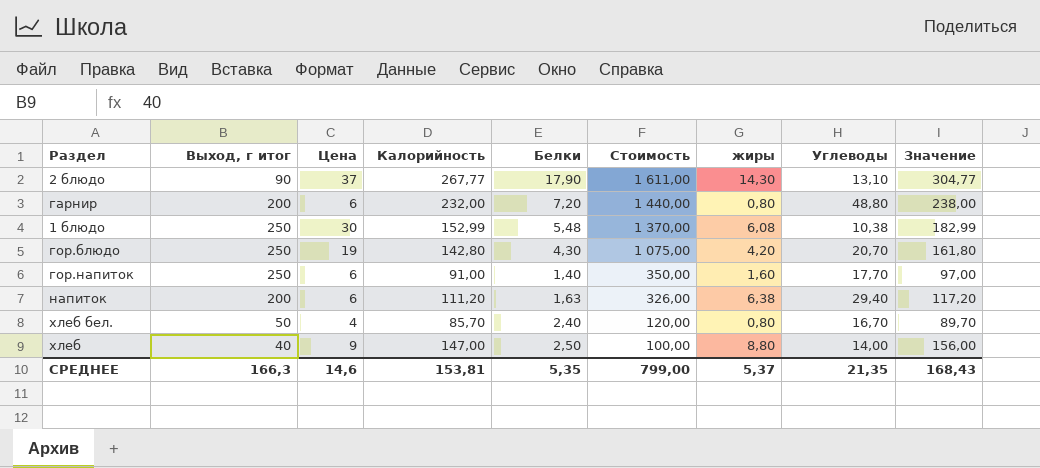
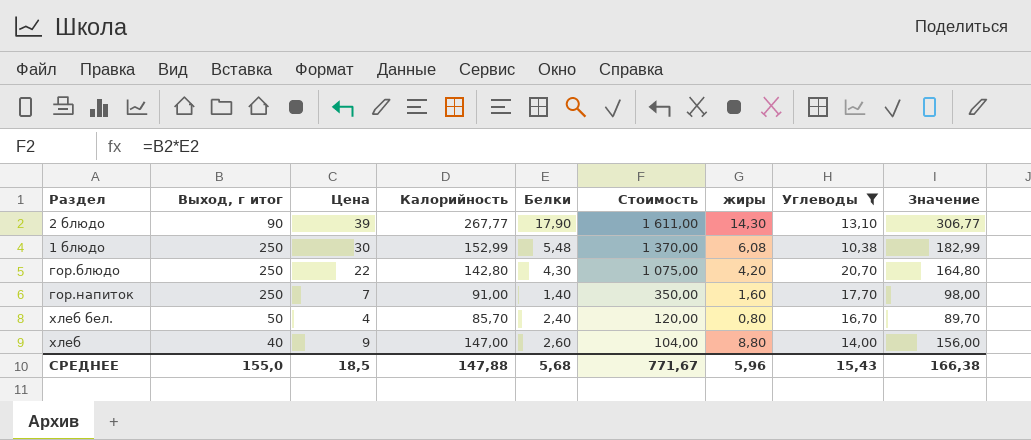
filter: none -> Углеводы <= 20,70
2 блюдо | Цена: 37 -> 39
2 блюдо | Значение: 304,77 -> 306,77
гор.блюдо | Цена: 19 -> 22
гор.блюдо | Значение: 161,80 -> 164,80
гор.напиток | Цена: 6 -> 7
гор.напиток | Значение: 97,00 -> 98,00
хлеб | Белки: 2,50 -> 2,60
хлеб | Стоимость: 100,00 -> 104,00
СРЕДНЕЕ | Выход, г итог: 166,3 -> 155,0
СРЕДНЕЕ | Цена: 14,6 -> 18,5
СРЕДНЕЕ | Калорийность: 153,81 -> 147,88
СРЕДНЕЕ | Белки: 5,35 -> 5,68
СРЕДНЕЕ | Стоимость: 799,00 -> 771,67
СРЕДНЕЕ | жиры: 5,37 -> 5,96
СРЕДНЕЕ | Углеводы: 21,35 -> 15,43
СРЕДНЕЕ | Значение: 168,43 -> 166,38

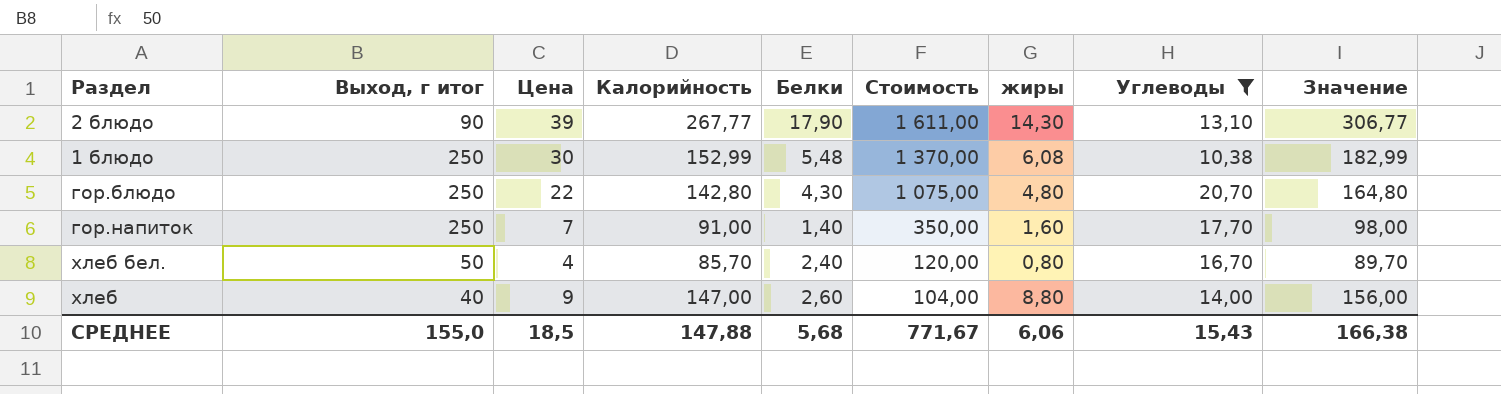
гор.блюдо | жиры: 4,20 -> 4,80
СРЕДНЕЕ | жиры: 5,96 -> 6,06

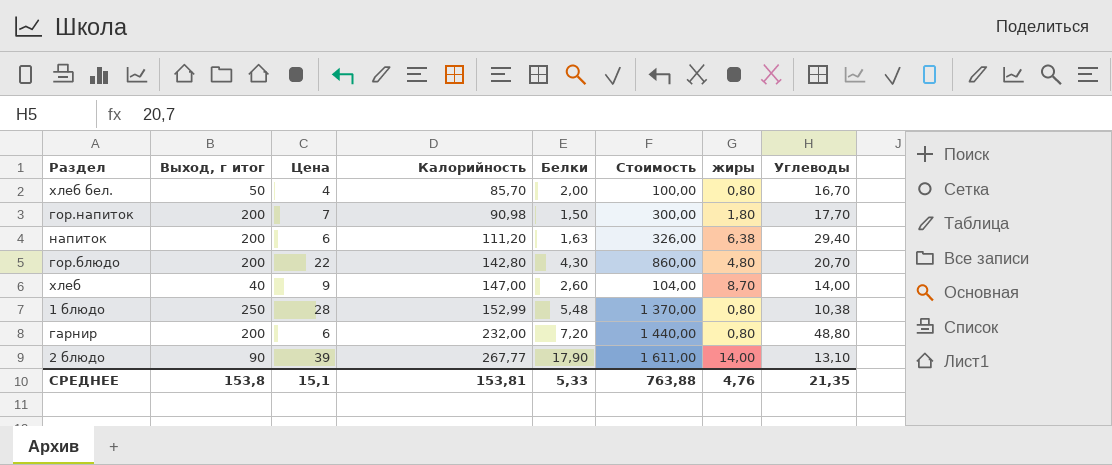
filter: Углеводы <= 20,70 -> none
row order: Стоимость descending -> Калорийность ascending
column Значение | formula: [Цена] + [Калорийность] -> none
хлеб бел. | Белки: 2,40 -> 2,00
хлеб бел. | Стоимость: 120,00 -> 100,00
гор.напиток | Выход, г итог: 250 -> 200
гор.напиток | Калорийность: 91,00 -> 90,98
гор.напиток | Белки: 1,40 -> 1,50
гор.напиток | Стоимость: 350,00 -> 300,00
гор.напиток | жиры: 1,60 -> 1,80
гор.блюдо | Выход, г итог: 250 -> 200
гор.блюдо | Стоимость: 1 075,00 -> 860,00
хлеб | жиры: 8,80 -> 8,70
1 блюдо | Цена: 30 -> 28
1 блюдо | жиры: 6,08 -> 0,80
2 блюдо | жиры: 14,30 -> 14,00
СРЕДНЕЕ | Выход, г итог: 155,0 -> 153,8
СРЕДНЕЕ | Цена: 18,5 -> 15,1
СРЕДНЕЕ | Калорийность: 147,88 -> 153,81
СРЕДНЕЕ | Белки: 5,68 -> 5,33
СРЕДНЕЕ | Стоимость: 771,67 -> 763,88
СРЕДНЕЕ | жиры: 6,06 -> 4,76
СРЕДНЕЕ | Углеводы: 15,43 -> 21,35

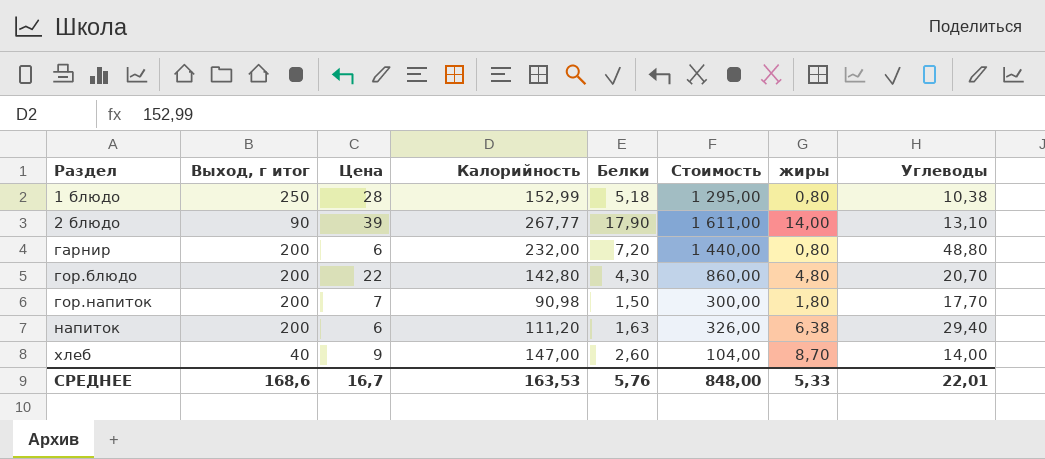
row order: Калорийность ascending -> Раздел ascending
row хлеб бел.: 50 | 4 | 85,70 | 2,00 | 100,00 | 0,80 | 16,70 -> none
1 блюдо | Белки: 5,48 -> 5,18
1 блюдо | Стоимость: 1 370,00 -> 1 295,00
СРЕДНЕЕ | Выход, г итог: 153,8 -> 168,6
СРЕДНЕЕ | Цена: 15,1 -> 16,7
СРЕДНЕЕ | Калорийность: 153,81 -> 163,53
СРЕДНЕЕ | Белки: 5,33 -> 5,76
СРЕДНЕЕ | Стоимость: 763,88 -> 848,00
СРЕДНЕЕ | жиры: 4,76 -> 5,33
СРЕДНЕЕ | Углеводы: 21,35 -> 22,01

